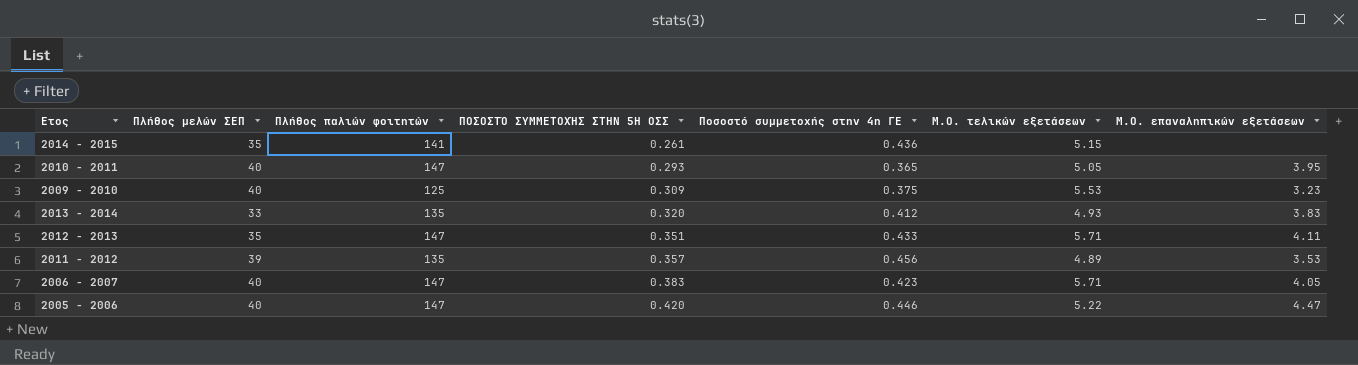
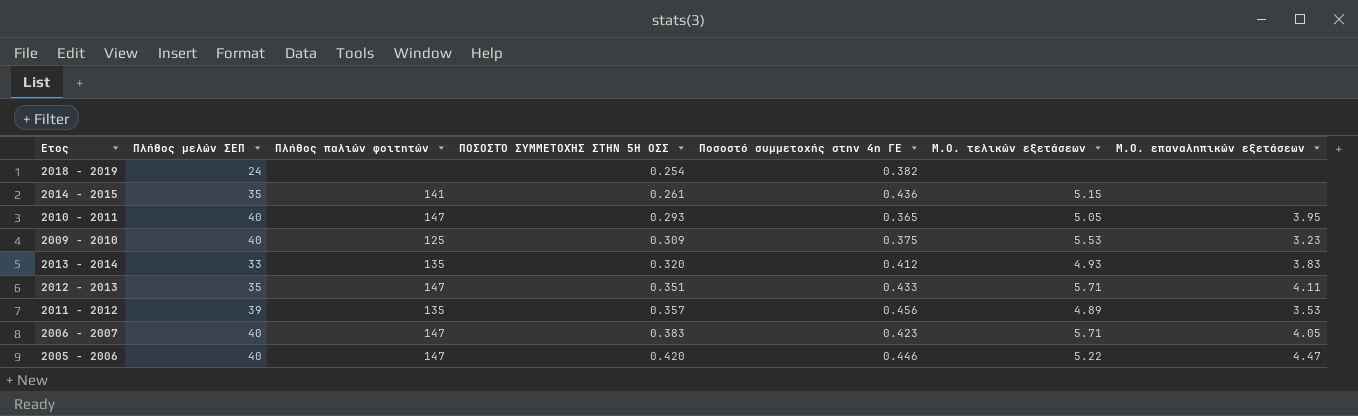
row 2018 - 2019: none -> 24 | none | 0.254 | 0.382 | none | none

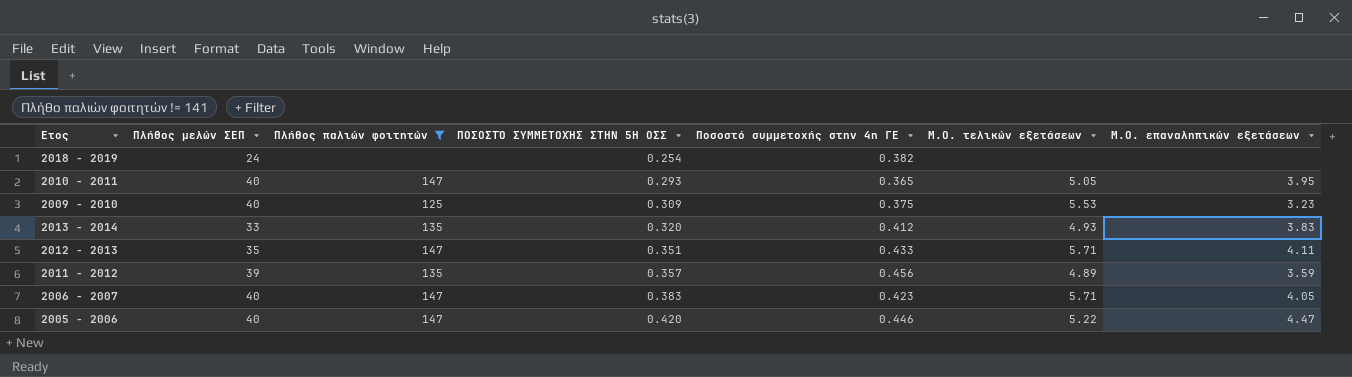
filter: none -> Πλήθος παλιών φοιτητών != 141
2011 - 2012 | Μ.Ο. επαναληπικών εξετάσεων: 3.53 -> 3.59

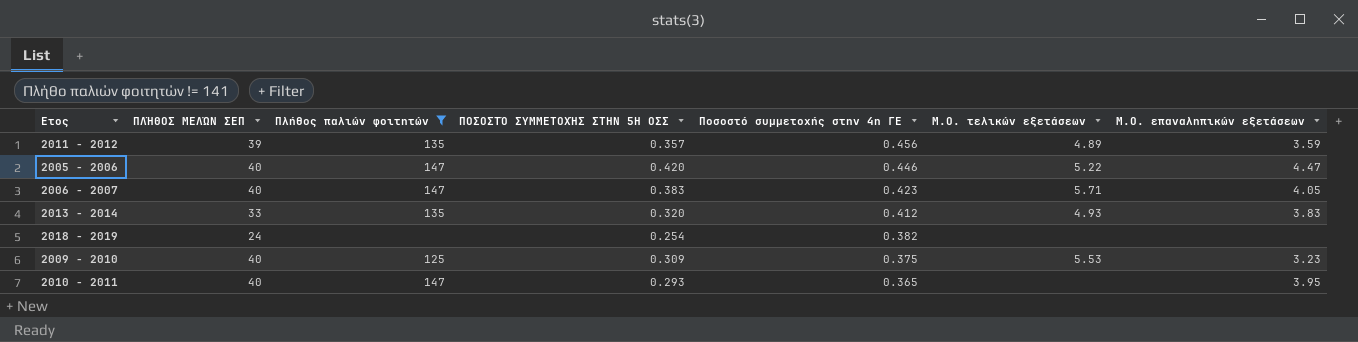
row order: ΠΟΣΟΣΤΌ ΣΥΜΜΕΤΟΧΉΣ ΣΤΗΝ 5Η ΟΣΣ ascending -> Ποσοστό συμμετοχής στην 4η ΓΕ descending
column name: Πλήθος μελών ΣΕΠ -> ΠΛΉΘΟΣ ΜΕΛΏΝ ΣΕΠ
row 2012 - 2013: 35 | 147 | 0.351 | 0.433 | 5.71 | 4.11 -> none
2010 - 2011 | Μ.Ο. τελικών εξετάσεων: 5.05 -> none

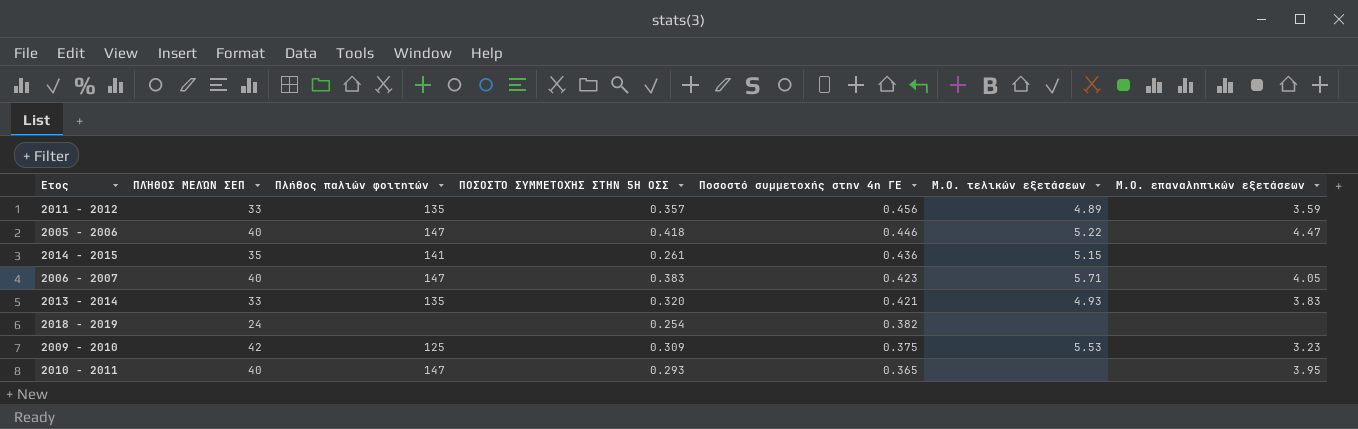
filter: Πλήθος παλιών φοιτητών != 141 -> none
2011 - 2012 | ΠΛΉΘΟΣ ΜΕΛΏΝ ΣΕΠ: 39 -> 33
2005 - 2006 | ΠΟΣΟΣΤΌ ΣΥΜΜΕΤΟΧΉΣ ΣΤΗΝ 5Η ΟΣΣ: 0.420 -> 0.418
2013 - 2014 | Ποσοστό συμμετοχής στην 4η ΓΕ: 0.412 -> 0.421
2009 - 2010 | ΠΛΉΘΟΣ ΜΕΛΏΝ ΣΕΠ: 40 -> 42

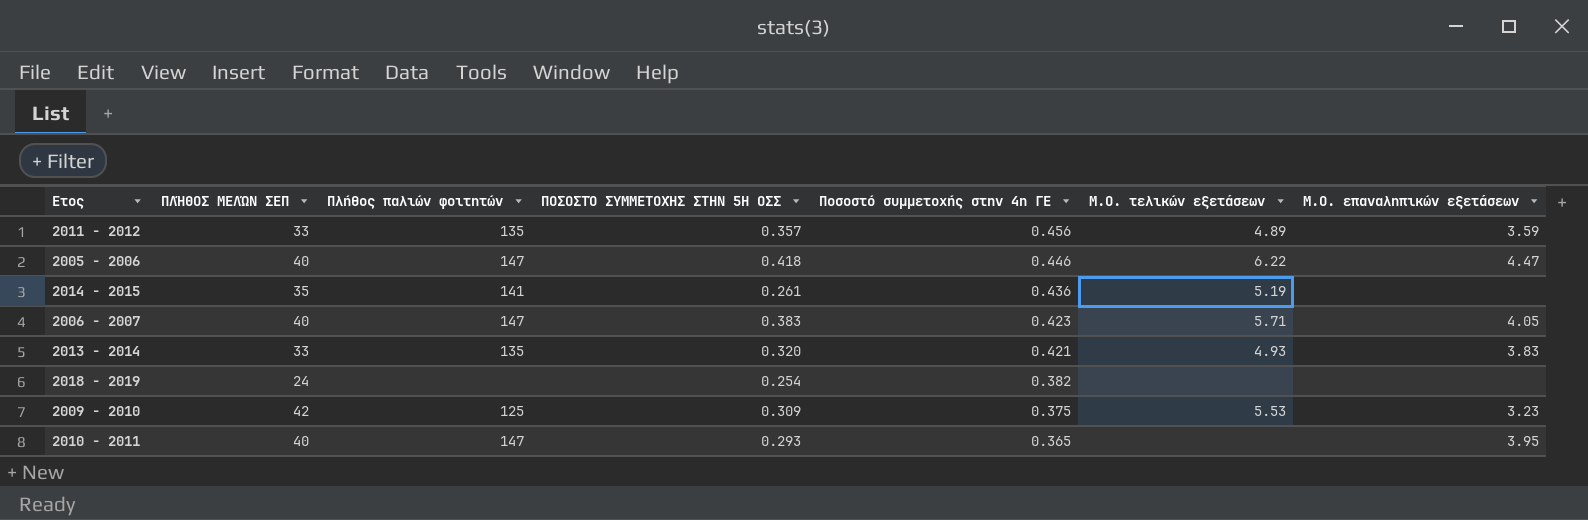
2005 - 2006 | Μ.Ο. τελικών εξετάσεων: 5.22 -> 6.22
2014 - 2015 | Μ.Ο. τελικών εξετάσεων: 5.15 -> 5.19

